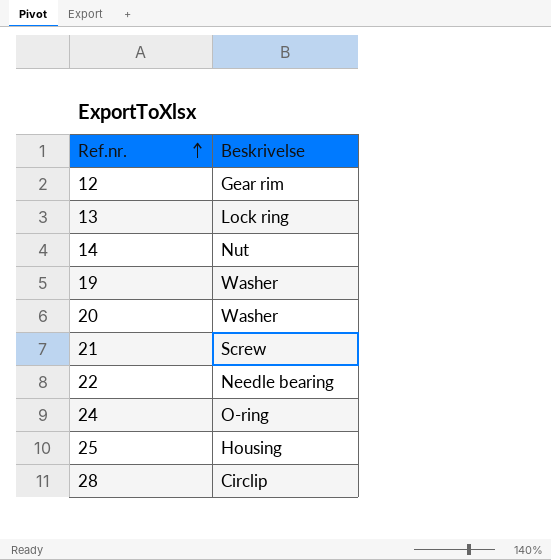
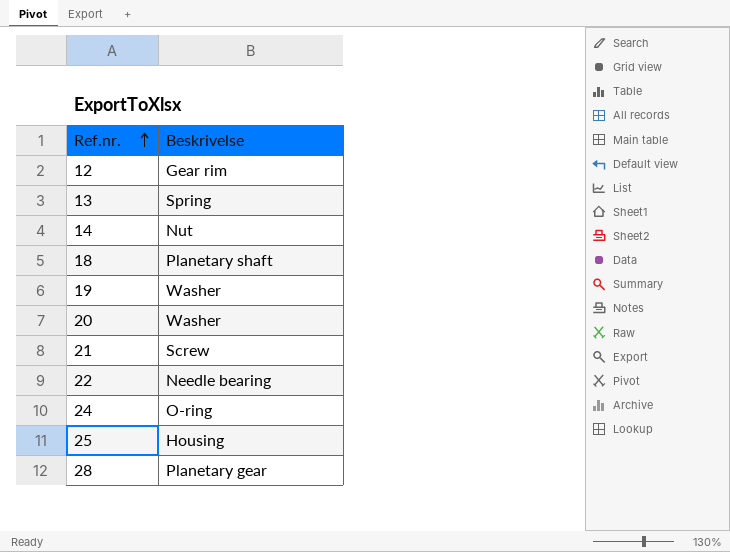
13 | Beskrivelse: Lock ring -> Spring
row 18: none -> Planetary shaft
28 | Beskrivelse: Circlip -> Planetary gear

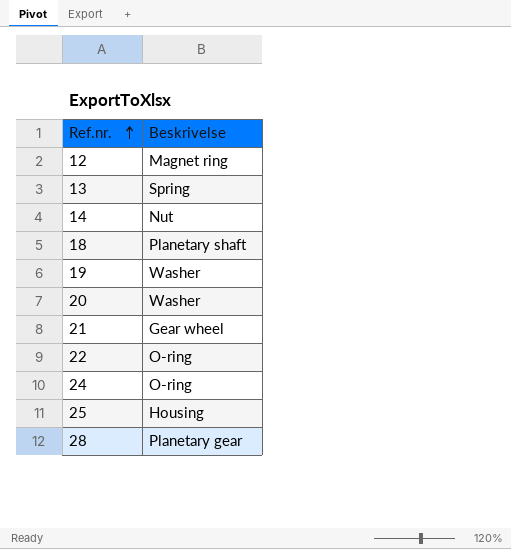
12 | Beskrivelse: Gear rim -> Magnet ring
21 | Beskrivelse: Screw -> Gear wheel
22 | Beskrivelse: Needle bearing -> O-ring

